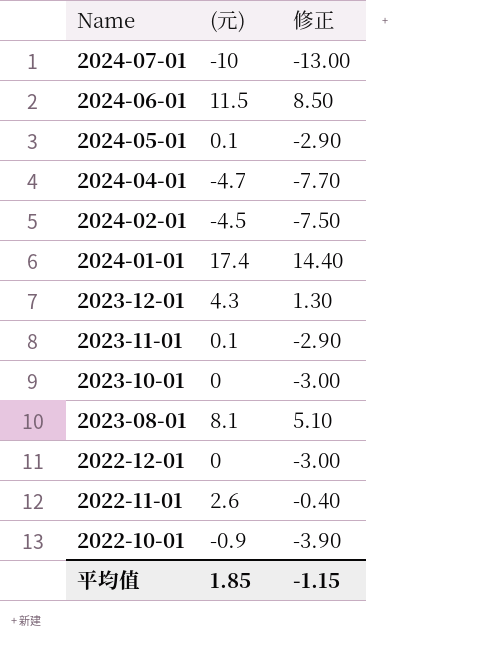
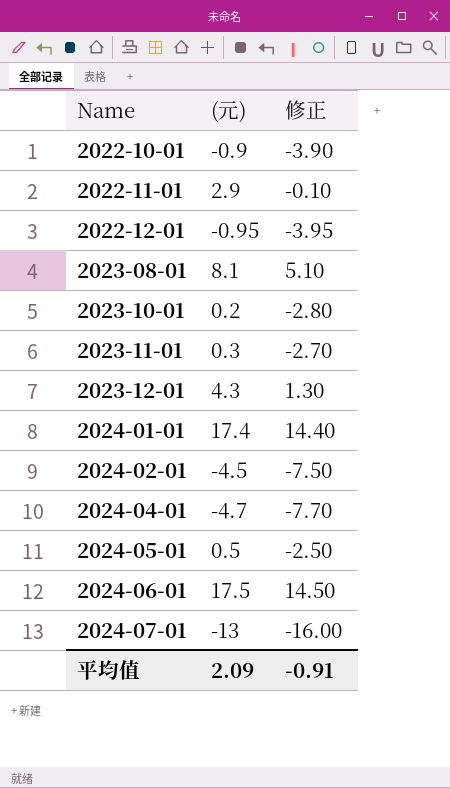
row order: Name descending -> Name ascending
2022-11-01 | (元): 2.6 -> 2.9
2022-11-01 | 修正: -0.40 -> -0.10
2022-12-01 | (元): 0 -> -0.95
2022-12-01 | 修正: -3.00 -> -3.95
2023-10-01 | (元): 0 -> 0.2
2023-10-01 | 修正: -3.00 -> -2.80
2023-11-01 | (元): 0.1 -> 0.3
2023-11-01 | 修正: -2.90 -> -2.70
2024-05-01 | (元): 0.1 -> 0.5
2024-05-01 | 修正: -2.90 -> -2.50
2024-06-01 | (元): 11.5 -> 17.5
2024-06-01 | 修正: 8.50 -> 14.50
2024-07-01 | (元): -10 -> -13
2024-07-01 | 修正: -13.00 -> -16.00
平均值 | (元): 1.85 -> 2.09
平均值 | 修正: -1.15 -> -0.91

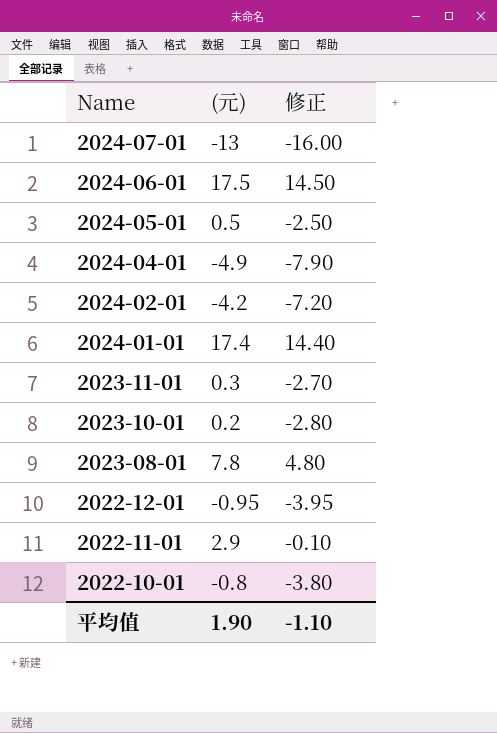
row order: Name ascending -> Name descending
row 2023-12-01: 4.3 | 1.30 -> none
2024-04-01 | (元): -4.7 -> -4.9
2024-04-01 | 修正: -7.70 -> -7.90
2024-02-01 | (元): -4.5 -> -4.2
2024-02-01 | 修正: -7.50 -> -7.20
2023-08-01 | (元): 8.1 -> 7.8
2023-08-01 | 修正: 5.10 -> 4.80
2022-10-01 | (元): -0.9 -> -0.8
2022-10-01 | 修正: -3.90 -> -3.80
平均值 | (元): 2.09 -> 1.90
平均值 | 修正: -0.91 -> -1.10

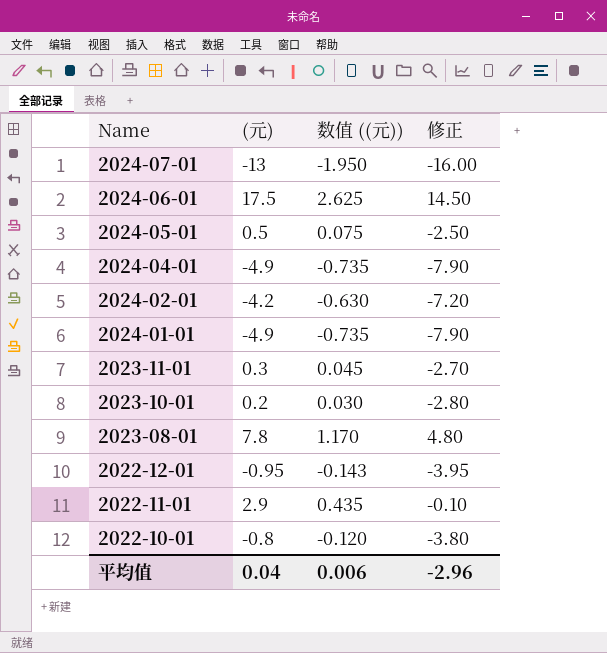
column 数值 ((元)) | formula: none -> [(元)] * 0.15
2024-01-01 | (元): 17.4 -> -4.9
2024-01-01 | 修正: 14.40 -> -7.90
平均值 | (元): 1.90 -> 0.04
平均值 | 修正: -1.10 -> -2.96

